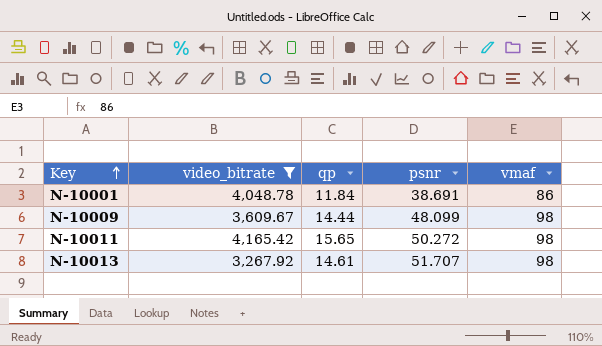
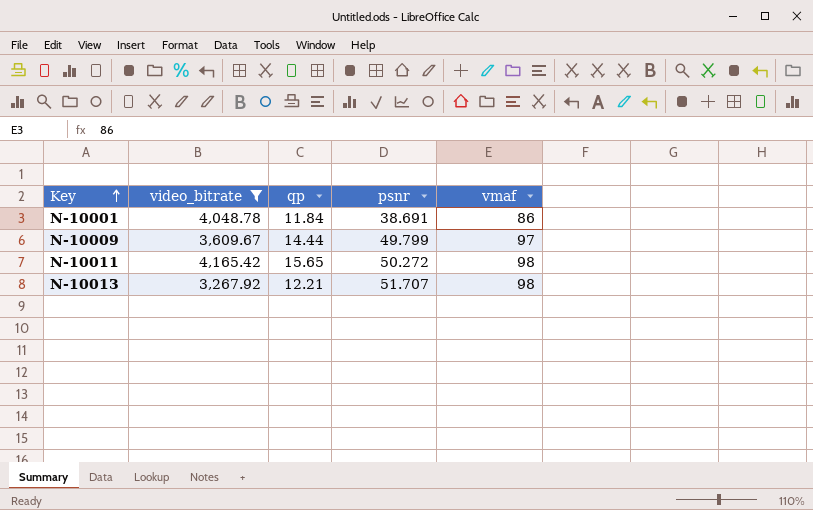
N-10009 | psnr: 48.099 -> 49.799
N-10009 | vmaf: 98 -> 97
N-10013 | qp: 14.61 -> 12.21

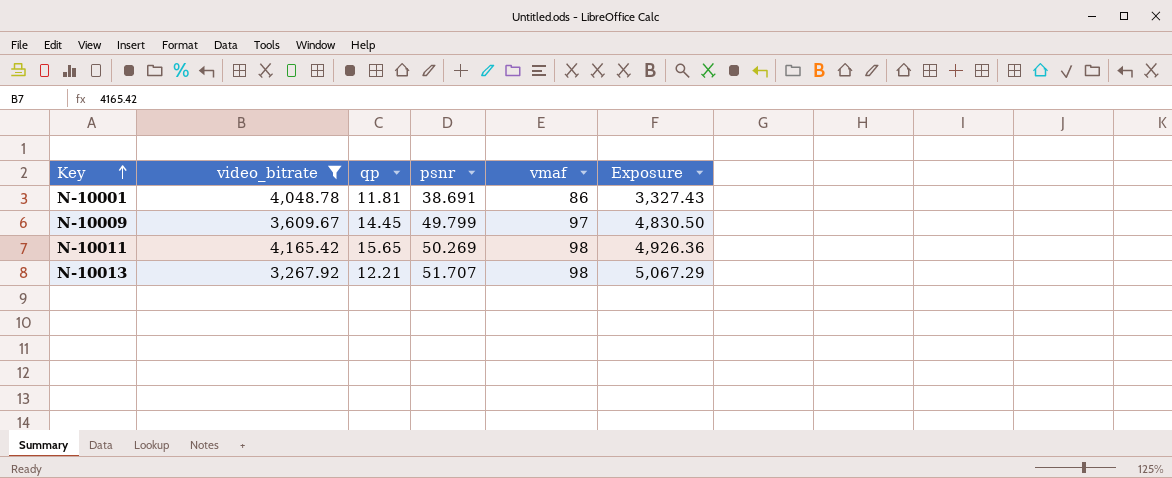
column Exposure | formula: none -> [psnr] * [vmaf]
N-10001 | qp: 11.84 -> 11.81
N-10009 | qp: 14.44 -> 14.45
N-10011 | psnr: 50.272 -> 50.269

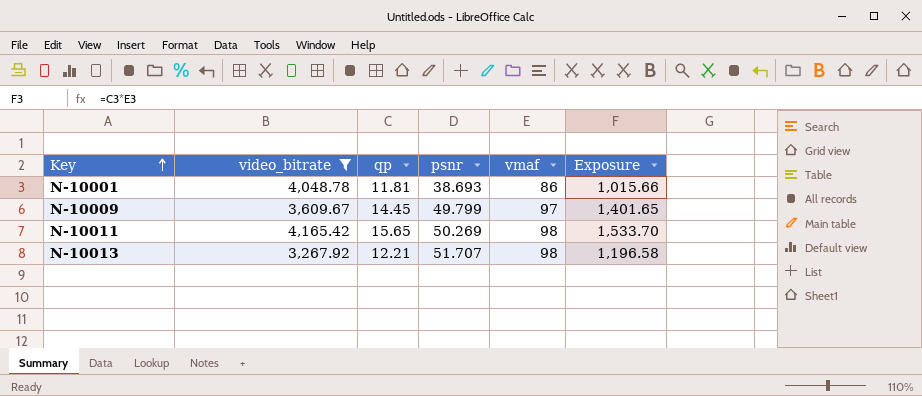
column Exposure | formula: [psnr] * [vmaf] -> [qp] * [vmaf]
N-10001 | psnr: 38.691 -> 38.693

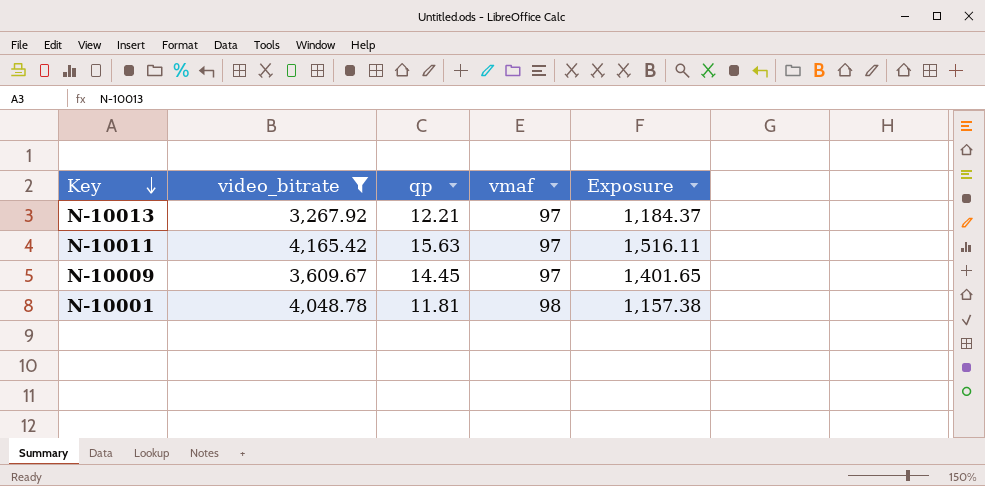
row order: Key ascending -> Key descending
column psnr | position: 4 -> none
N-10013 | vmaf: 98 -> 97
N-10013 | Exposure: 1,196.58 -> 1,184.37
N-10011 | qp: 15.65 -> 15.63
N-10011 | vmaf: 98 -> 97
N-10011 | Exposure: 1,533.70 -> 1,516.11
N-10001 | vmaf: 86 -> 98
N-10001 | Exposure: 1,015.66 -> 1,157.38

